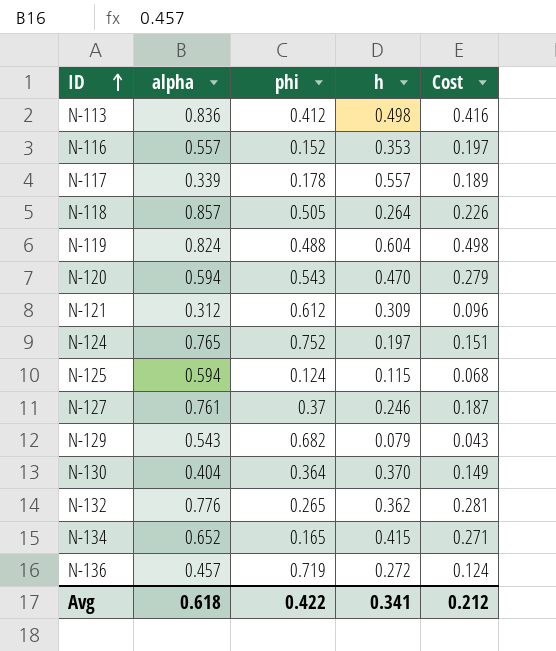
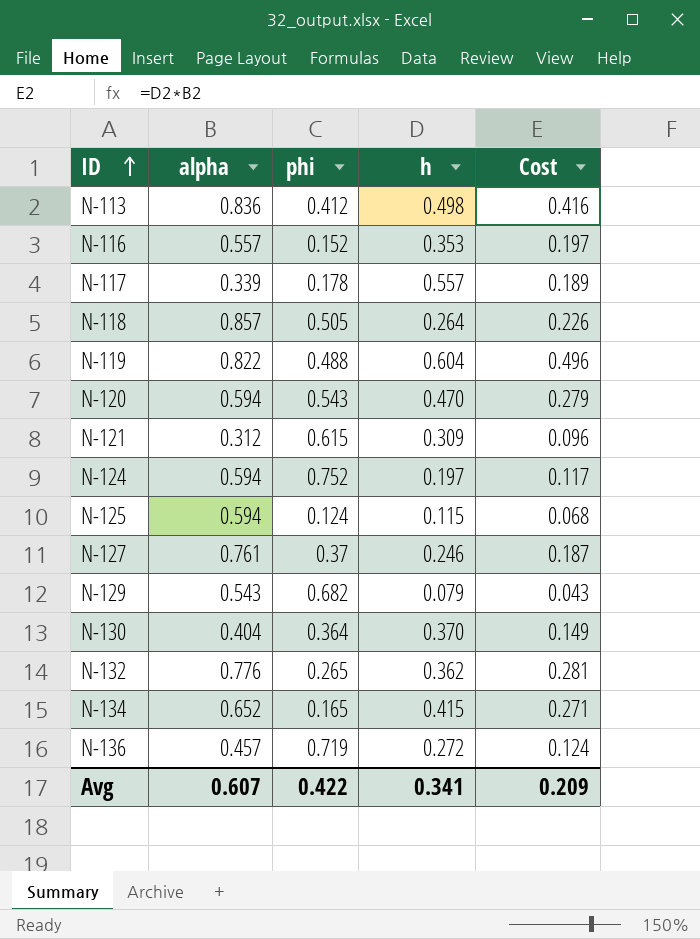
N-119 | alpha: 0.824 -> 0.822
N-119 | Cost: 0.498 -> 0.496
N-121 | phi: 0.612 -> 0.615
N-124 | alpha: 0.765 -> 0.594
N-124 | Cost: 0.151 -> 0.117
Avg | alpha: 0.618 -> 0.607
Avg | Cost: 0.212 -> 0.209

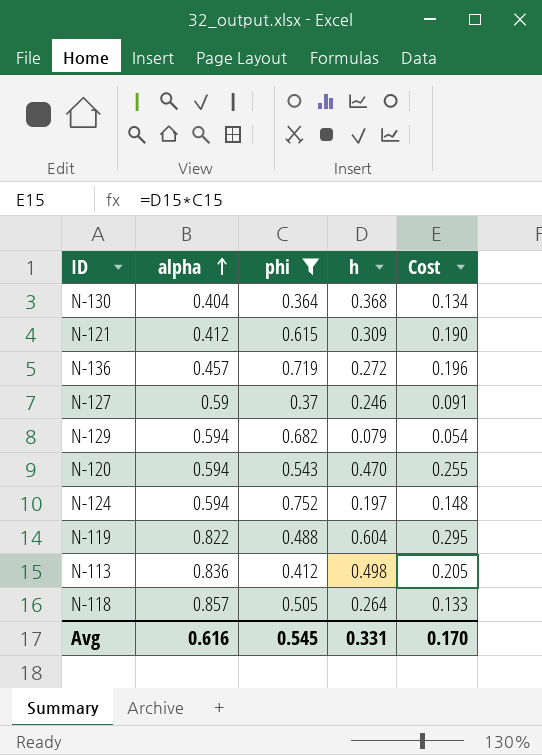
filter: none -> phi >= 0.364
row order: ID ascending -> alpha ascending
column Cost | formula: [alpha] * [h] -> [phi] * [h]
N-130 | h: 0.370 -> 0.368
N-121 | alpha: 0.312 -> 0.412
N-127 | alpha: 0.761 -> 0.59
N-129 | alpha: 0.543 -> 0.594
Avg | alpha: 0.607 -> 0.616
Avg | phi: 0.422 -> 0.545
Avg | h: 0.341 -> 0.331
Avg | Cost: 0.209 -> 0.170

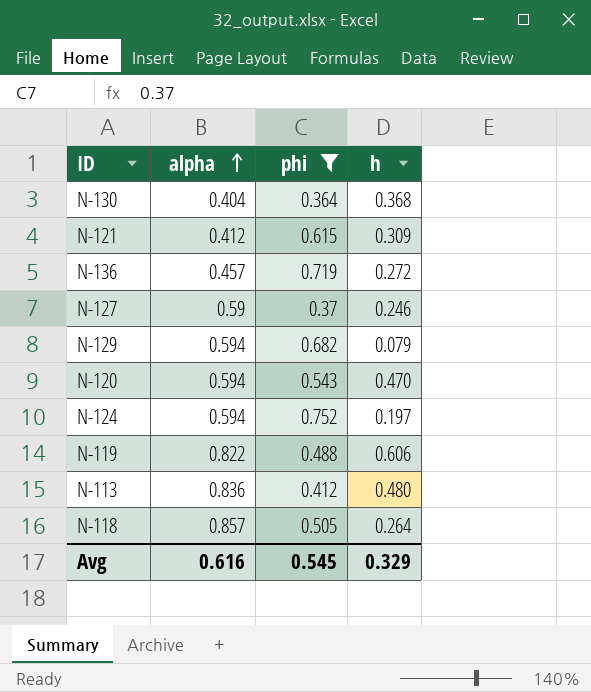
column Cost | formula: [phi] * [h] -> none
N-119 | h: 0.604 -> 0.606
N-113 | h: 0.498 -> 0.480
Avg | h: 0.331 -> 0.329

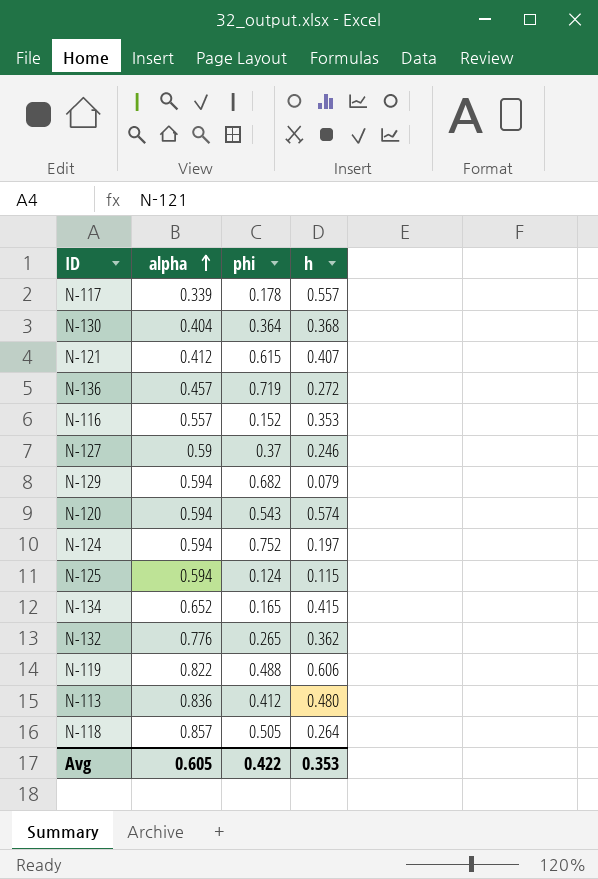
filter: phi >= 0.364 -> none
N-121 | h: 0.309 -> 0.407
N-120 | h: 0.470 -> 0.574
Avg | alpha: 0.616 -> 0.605
Avg | phi: 0.545 -> 0.422
Avg | h: 0.329 -> 0.353

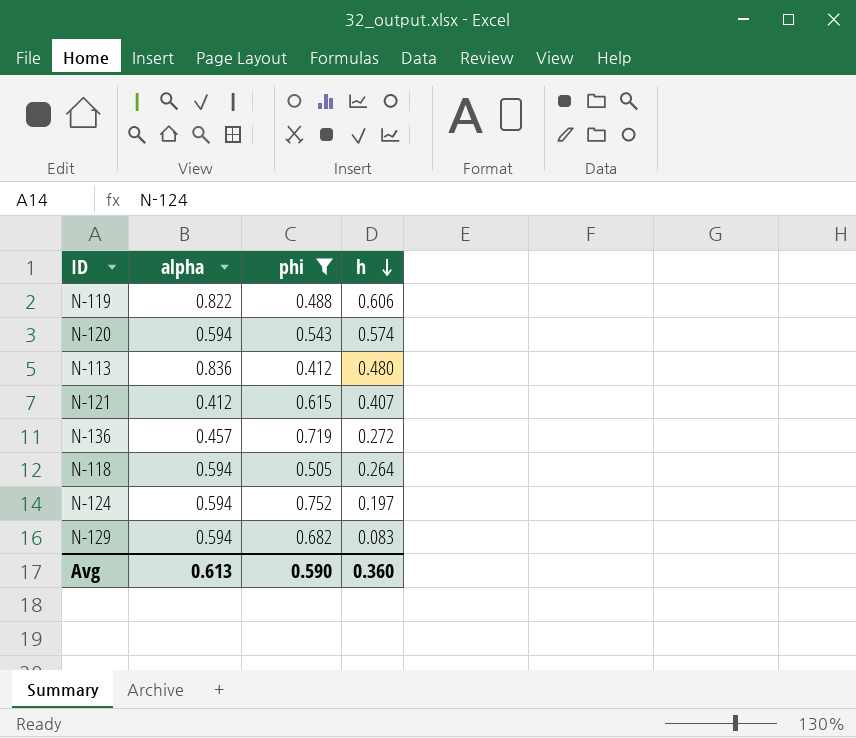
filter: none -> phi >= 0.412
row order: alpha ascending -> h descending
N-118 | alpha: 0.857 -> 0.594
N-129 | h: 0.079 -> 0.083
Avg | alpha: 0.605 -> 0.613
Avg | phi: 0.422 -> 0.590
Avg | h: 0.353 -> 0.360

